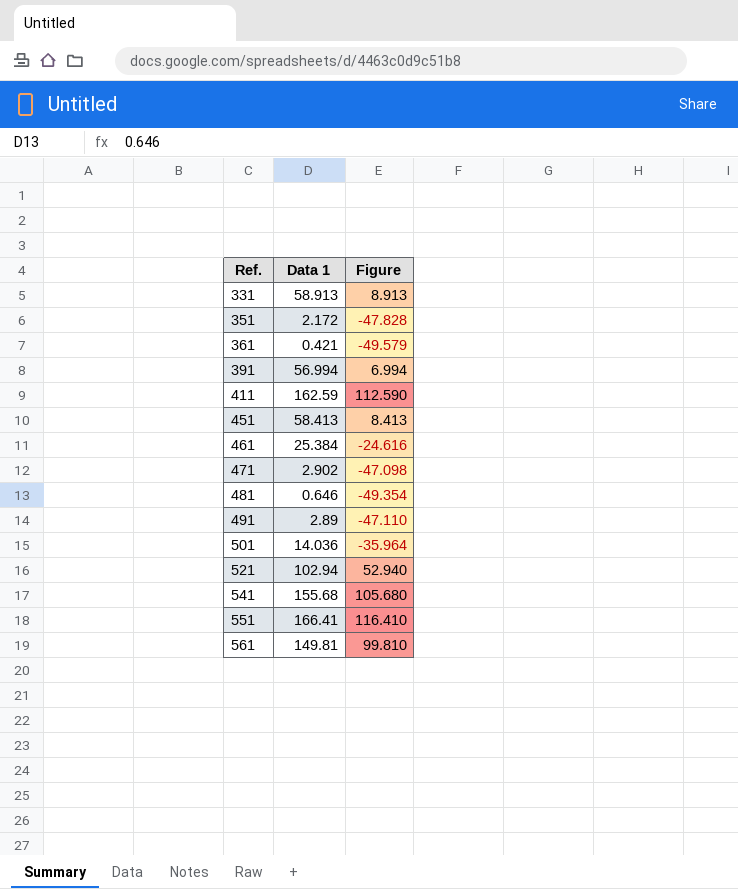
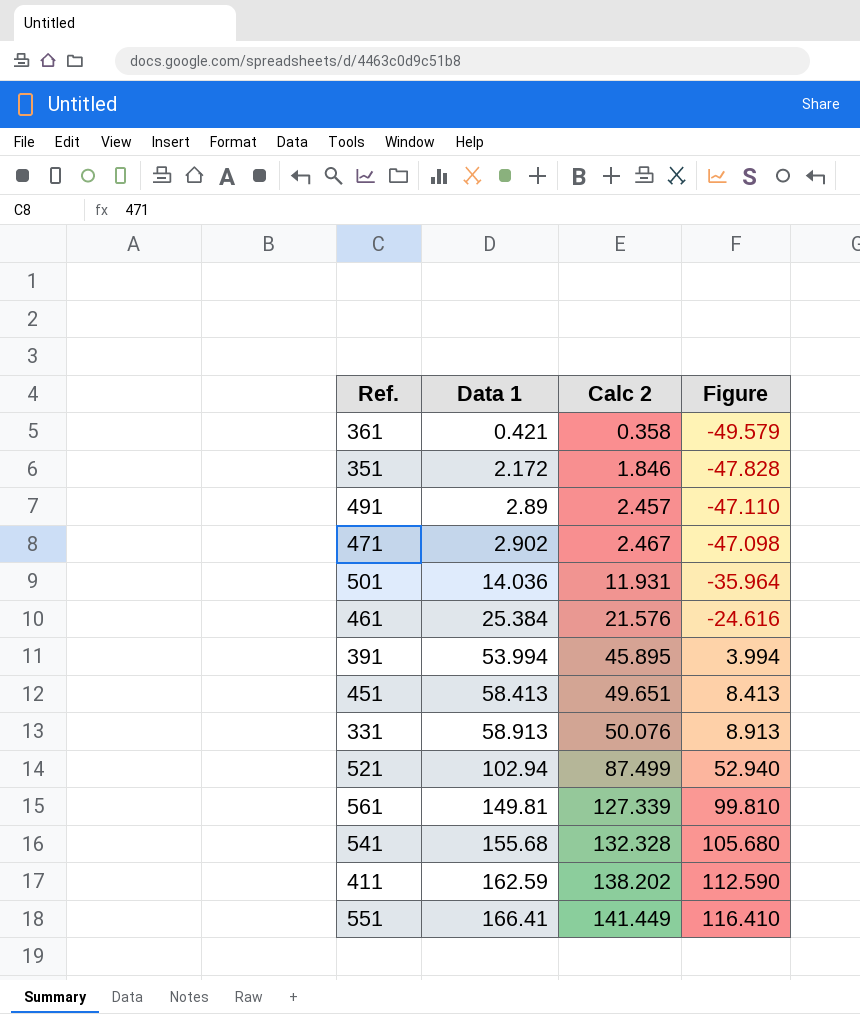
row order: Ref. ascending -> Data 1 ascending
column Calc 2 | formula: none -> [Data 1] * 0.85
row 481: 0.646 | -49.354 -> none
391 | Data 1: 56.994 -> 53.994
391 | Figure: 6.994 -> 3.994

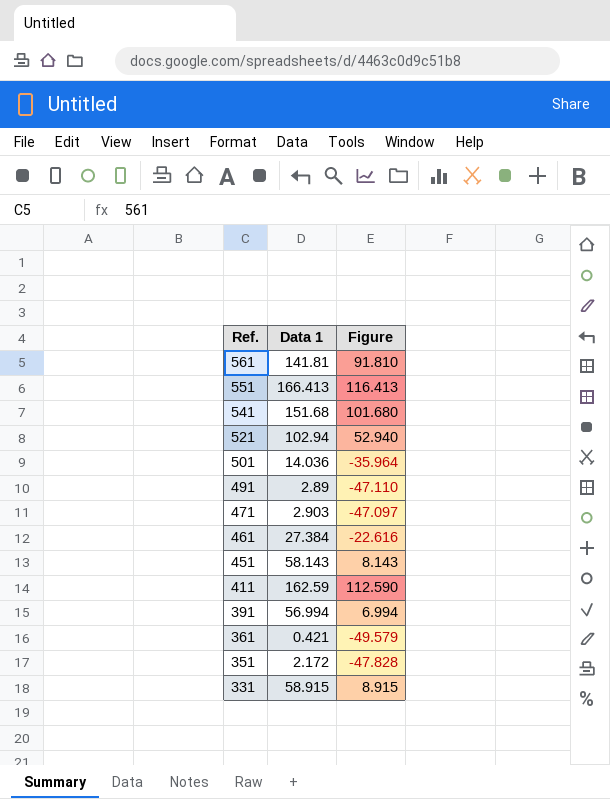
row order: Data 1 ascending -> Ref. descending
column Calc 2 | formula: [Data 1] * 0.85 -> none
561 | Data 1: 149.81 -> 141.81
561 | Figure: 99.810 -> 91.810
551 | Data 1: 166.41 -> 166.413
551 | Figure: 116.410 -> 116.413
541 | Data 1: 155.68 -> 151.68
541 | Figure: 105.680 -> 101.680
471 | Data 1: 2.902 -> 2.903
471 | Figure: -47.098 -> -47.097
461 | Data 1: 25.384 -> 27.384
461 | Figure: -24.616 -> -22.616
451 | Data 1: 58.413 -> 58.143
451 | Figure: 8.413 -> 8.143
391 | Data 1: 53.994 -> 56.994
391 | Figure: 3.994 -> 6.994
331 | Data 1: 58.913 -> 58.915
331 | Figure: 8.913 -> 8.915

